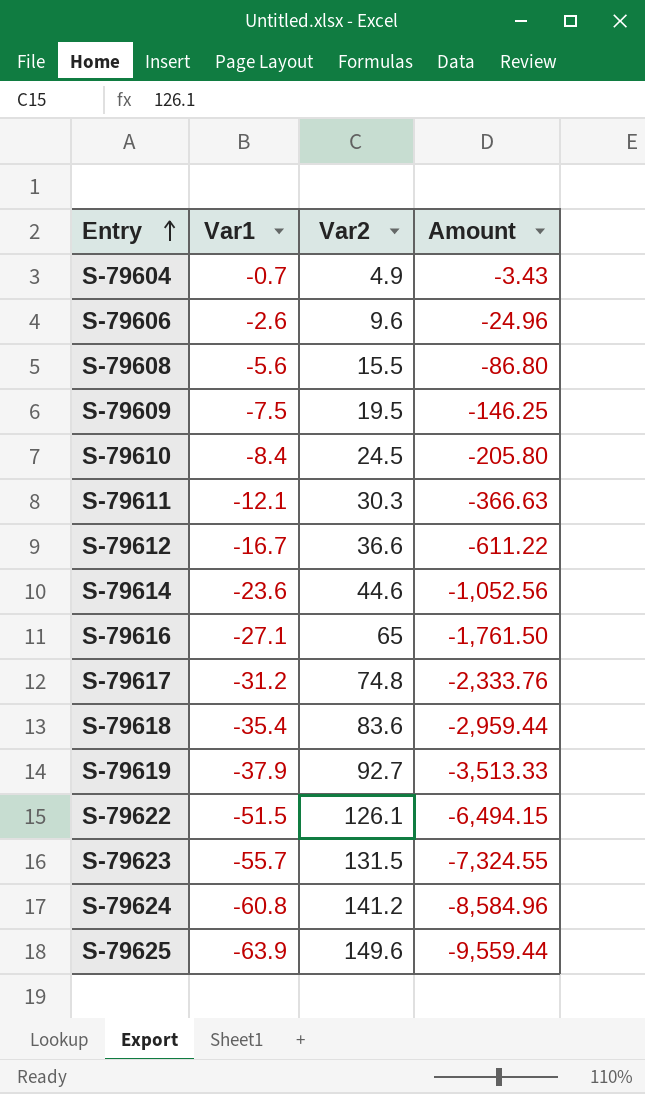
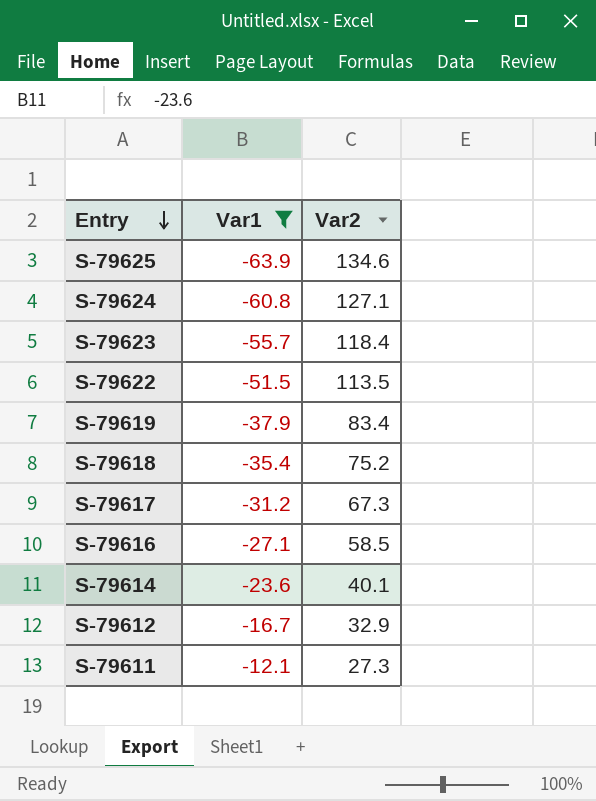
filter: none -> Var1 <= -12.1
row order: Entry ascending -> Entry descending
column Amount | formula: [Var1] * [Var2] -> none
S-79625 | Var2: 149.6 -> 134.6
S-79624 | Var2: 141.2 -> 127.1
S-79623 | Var2: 131.5 -> 118.4
S-79622 | Var2: 126.1 -> 113.5
S-79619 | Var2: 92.7 -> 83.4
S-79618 | Var2: 83.6 -> 75.2
S-79617 | Var2: 74.8 -> 67.3
S-79616 | Var2: 65 -> 58.5
S-79614 | Var2: 44.6 -> 40.1
S-79612 | Var2: 36.6 -> 32.9
S-79611 | Var2: 30.3 -> 27.3

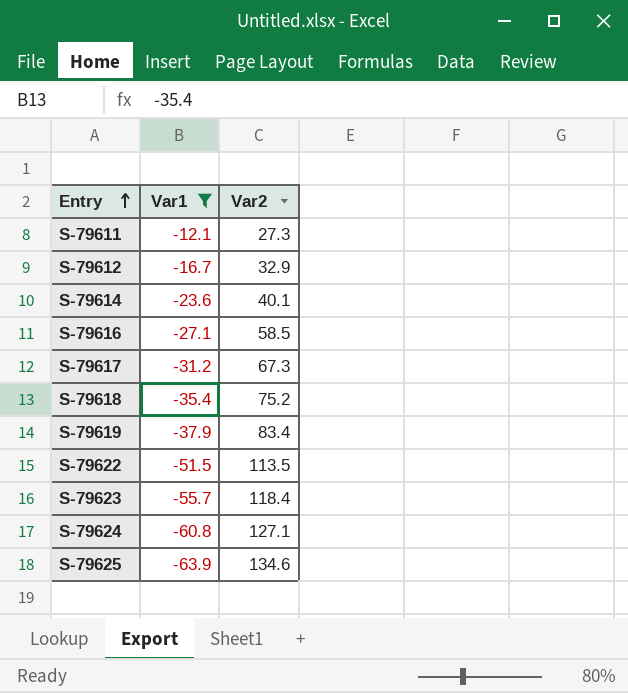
row order: Entry descending -> Entry ascending

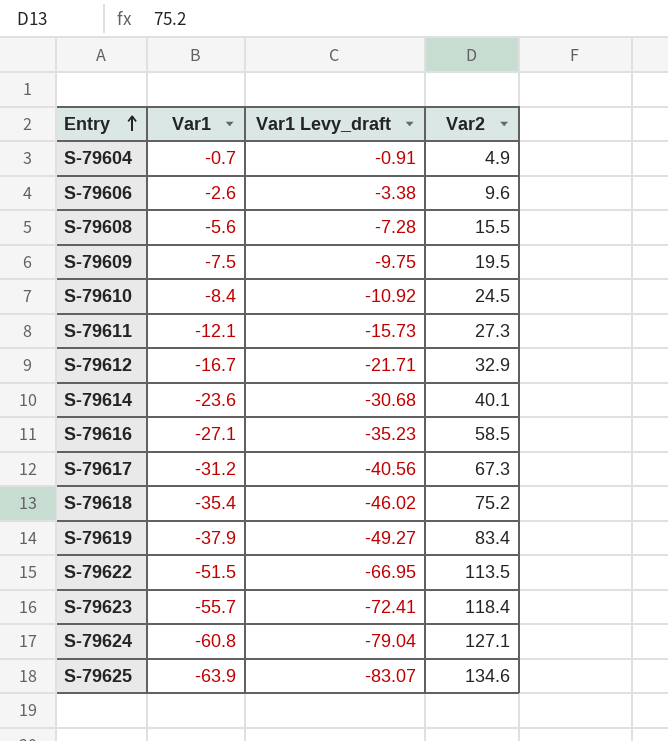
filter: Var1 <= -12.1 -> none
column Var1 Levy_draft | formula: none -> [Var1] * 1.3

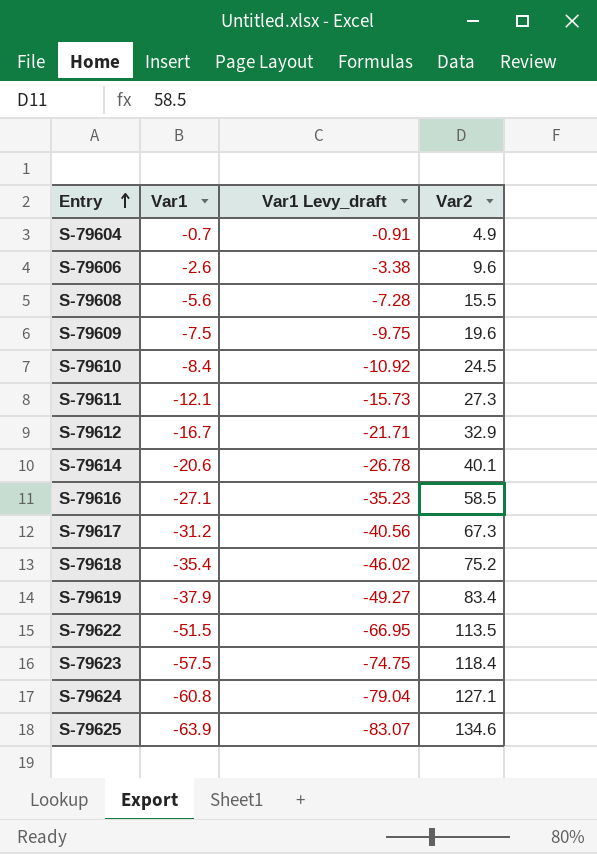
S-79609 | Var2: 19.5 -> 19.6
S-79614 | Var1: -23.6 -> -20.6
S-79614 | Var1 Levy_draft: -30.68 -> -26.78
S-79623 | Var1: -55.7 -> -57.5
S-79623 | Var1 Levy_draft: -72.41 -> -74.75

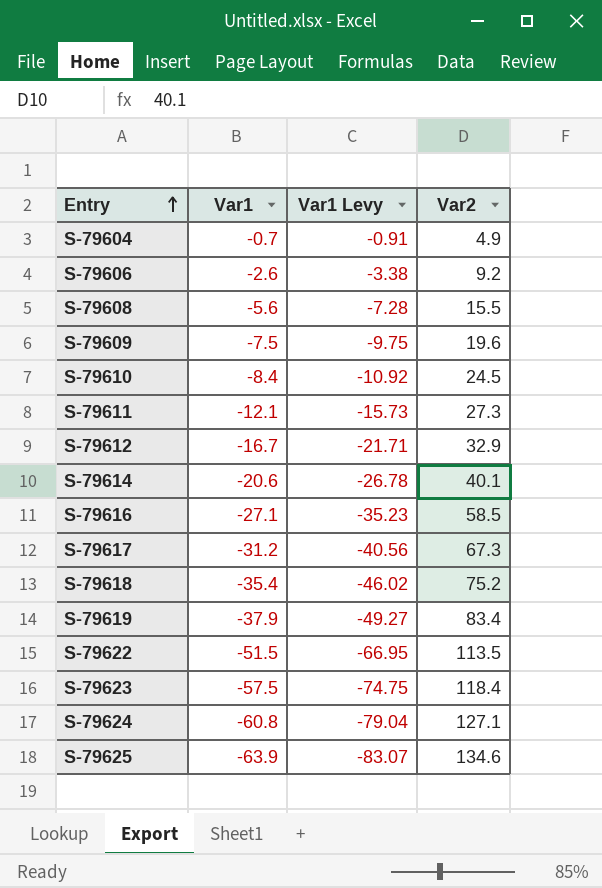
column name: Var1 Levy_draft -> Var1 Levy
S-79606 | Var2: 9.6 -> 9.2

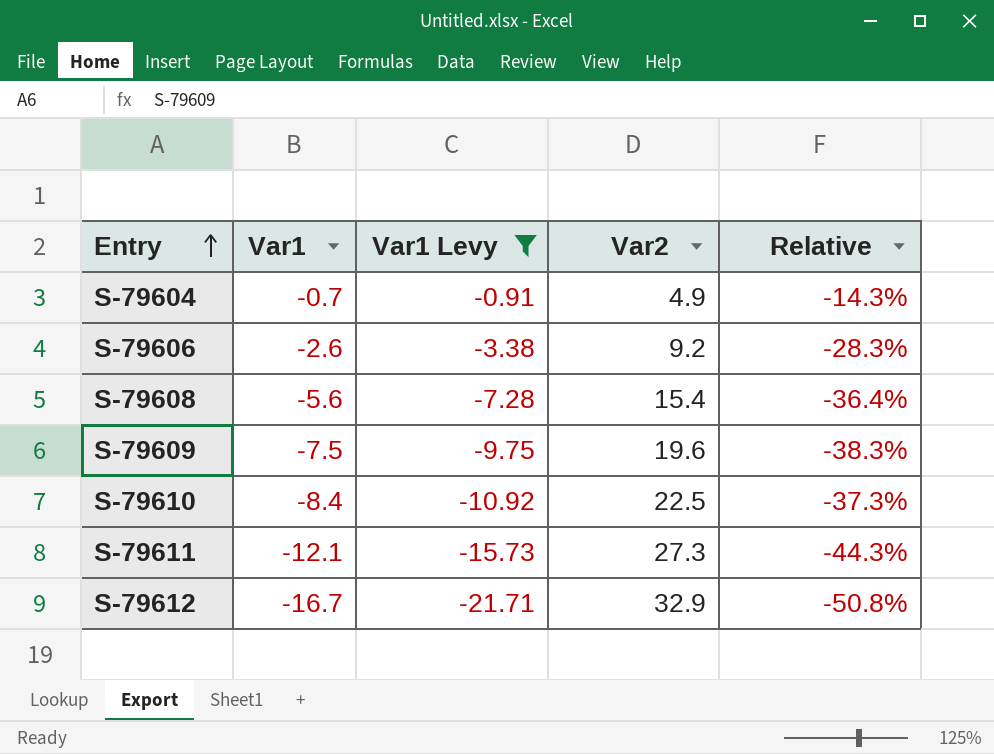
filter: none -> Var1 Levy >= -21.71
column Relative | formula: none -> [Var1] / [Var2]
S-79608 | Var2: 15.5 -> 15.4
S-79610 | Var2: 24.5 -> 22.5

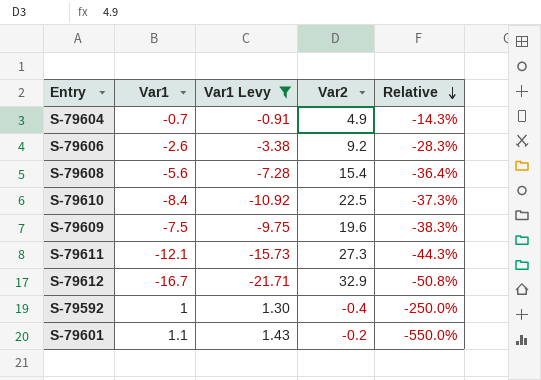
row order: Entry ascending -> Relative descending
row S-79592: none -> 1 | 1.30 | -0.4 | -250.0%
row S-79601: none -> 1.1 | 1.43 | -0.2 | -550.0%

